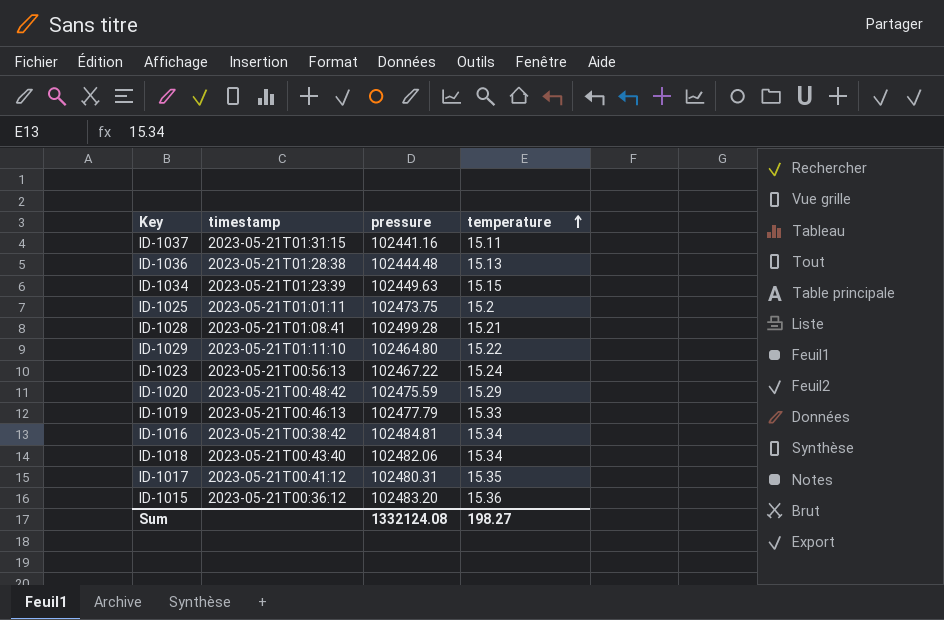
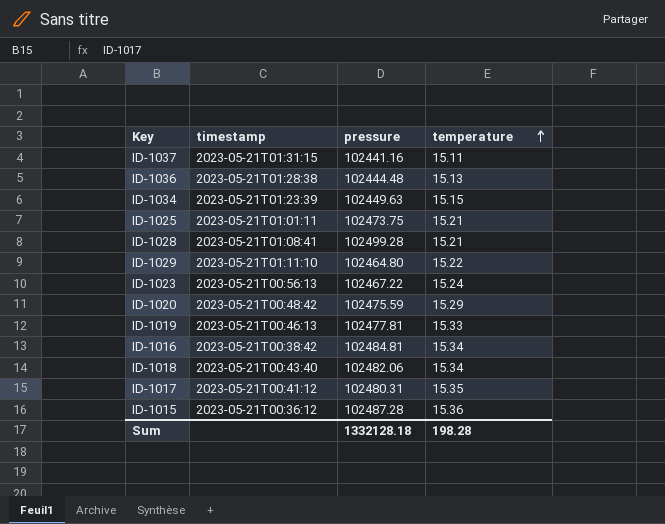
ID-1025 | temperature: 15.2 -> 15.21
ID-1019 | pressure: 102477.79 -> 102477.81
ID-1015 | pressure: 102483.20 -> 102487.28
Sum | pressure: 1332124.08 -> 1332128.18
Sum | temperature: 198.27 -> 198.28

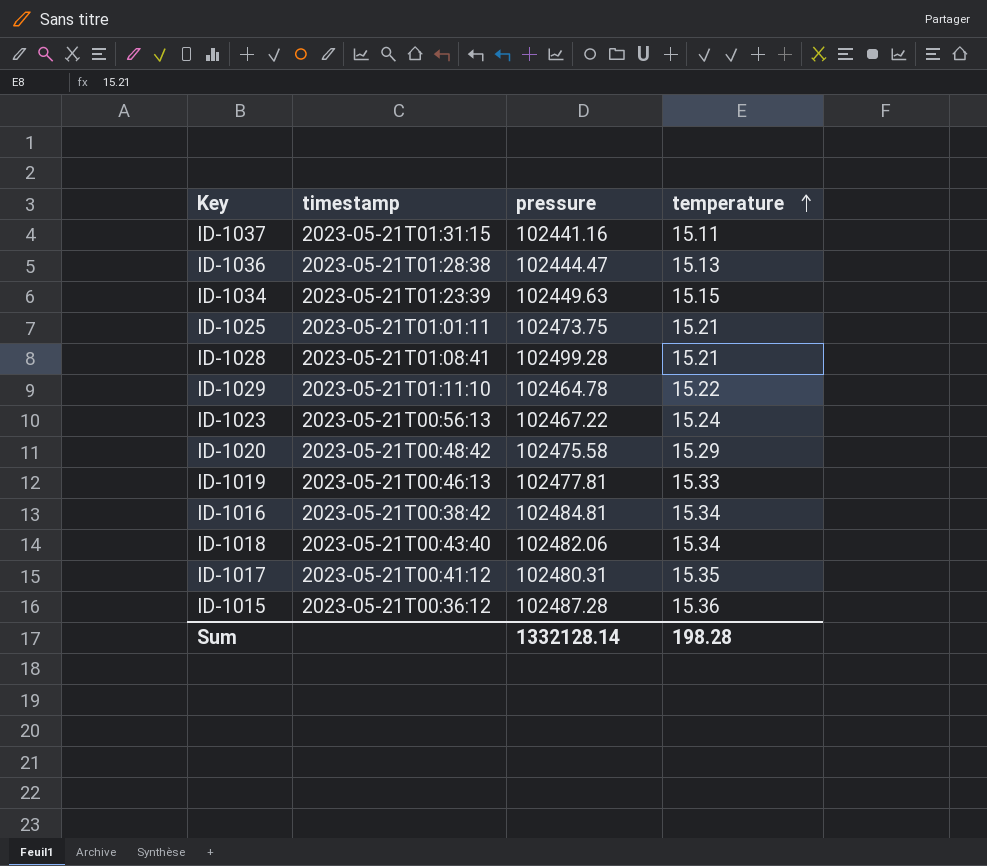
ID-1036 | pressure: 102444.48 -> 102444.47
ID-1029 | pressure: 102464.80 -> 102464.78
ID-1020 | pressure: 102475.59 -> 102475.58
Sum | pressure: 1332128.18 -> 1332128.14

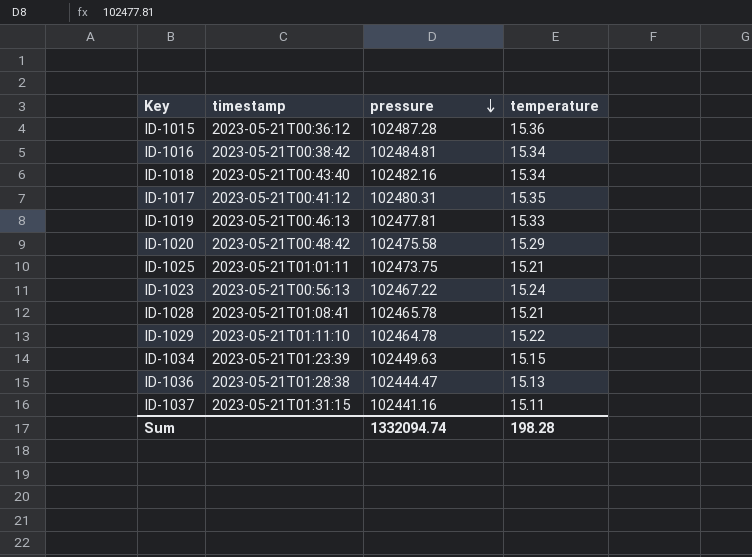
row order: temperature ascending -> pressure descending
ID-1018 | pressure: 102482.06 -> 102482.16
ID-1028 | pressure: 102499.28 -> 102465.78
Sum | pressure: 1332128.14 -> 1332094.74

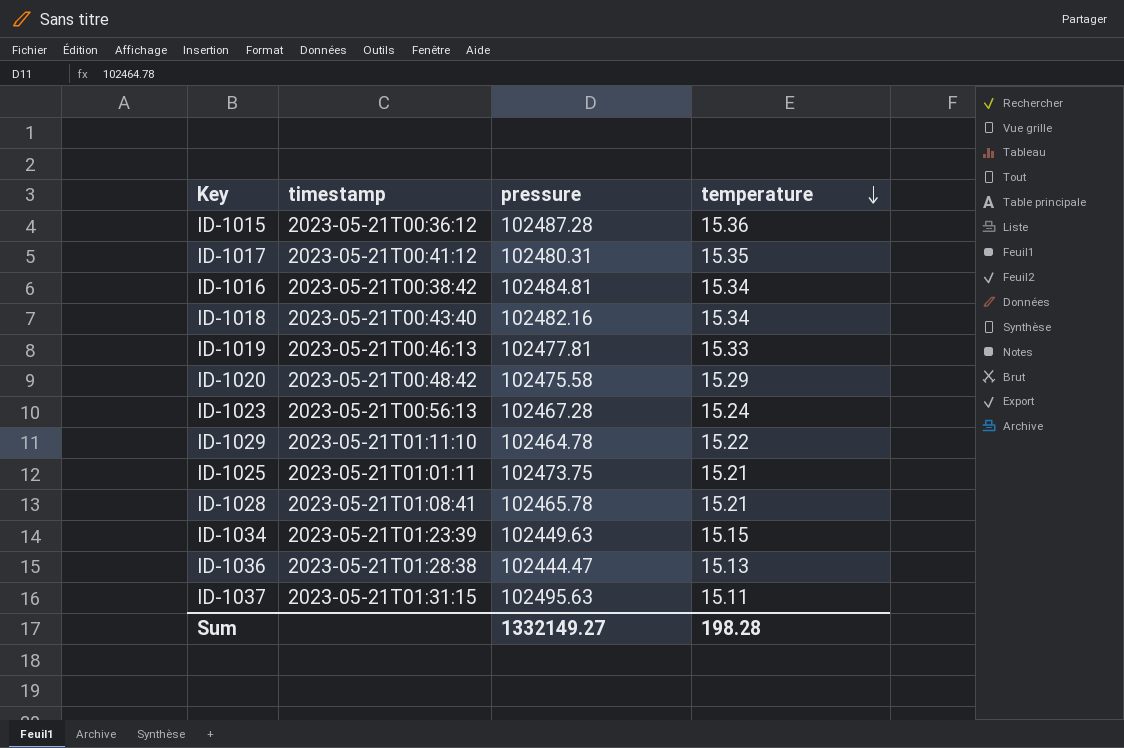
row order: pressure descending -> temperature descending
ID-1023 | pressure: 102467.22 -> 102467.28
ID-1037 | pressure: 102441.16 -> 102495.63
Sum | pressure: 1332094.74 -> 1332149.27

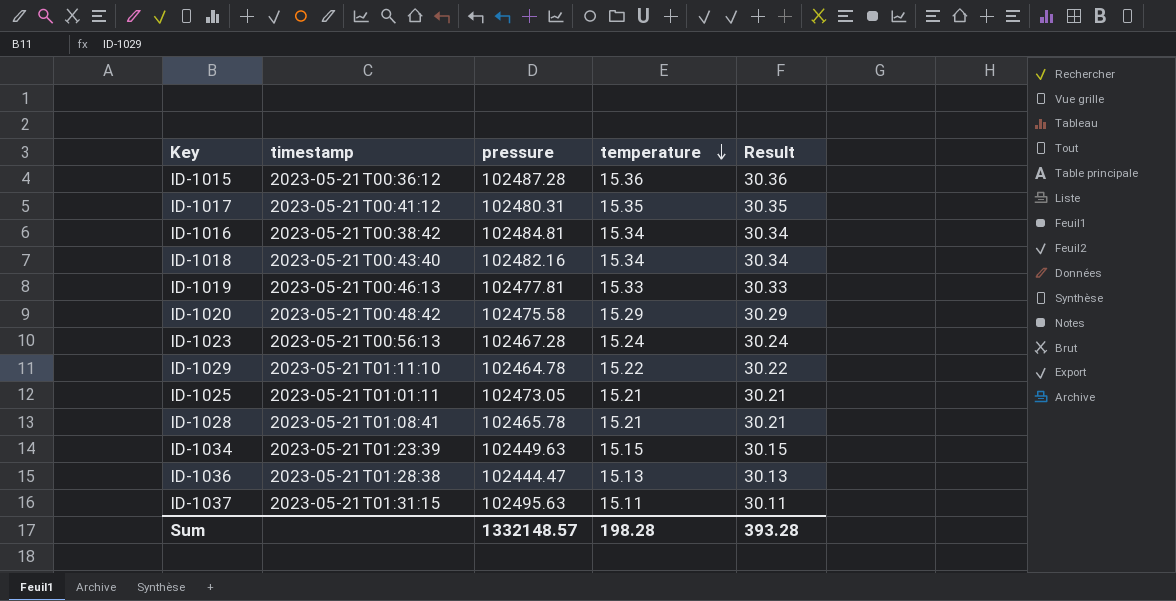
column Result | formula: none -> [temperature] + 15
ID-1025 | pressure: 102473.75 -> 102473.05
Sum | pressure: 1332149.27 -> 1332148.57

